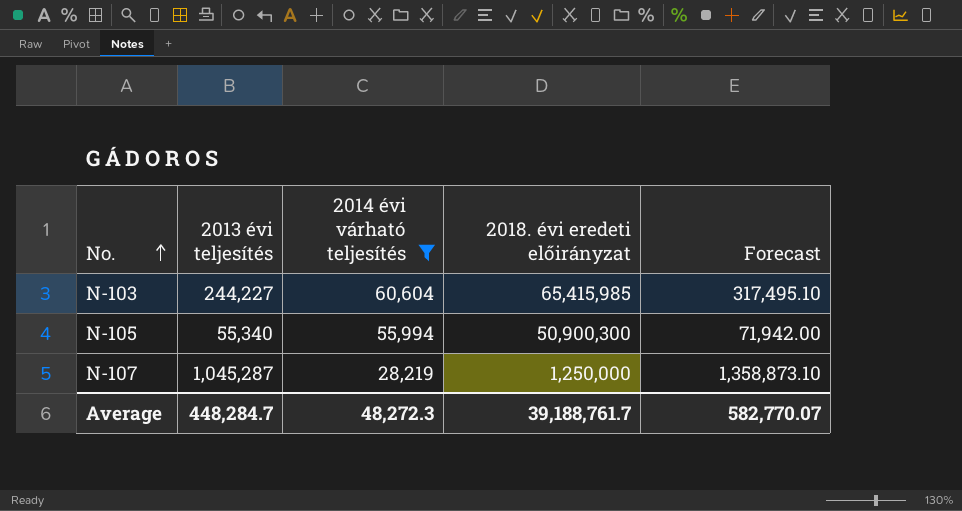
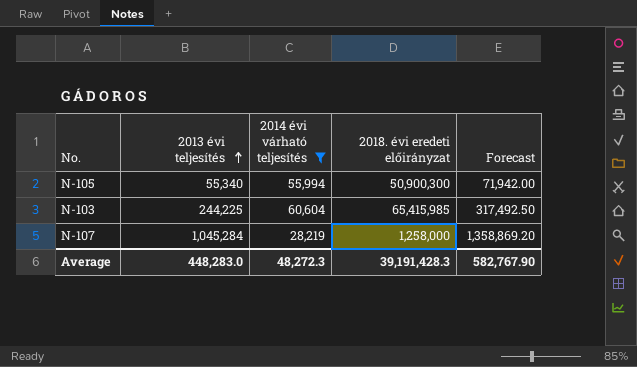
row order: No. ascending -> 2013 évi teljesítés ascending
N-103 | 2013 évi teljesítés: 244,227 -> 244,225
N-103 | Forecast: 317,495.10 -> 317,492.50
N-107 | 2013 évi teljesítés: 1,045,287 -> 1,045,284
N-107 | 2018. évi eredeti előirányzat: 1,250,000 -> 1,258,000
N-107 | Forecast: 1,358,873.10 -> 1,358,869.20
Average | 2013 évi teljesítés: 448,284.7 -> 448,283.0
Average | 2018. évi eredeti előirányzat: 39,188,761.7 -> 39,191,428.3
Average | Forecast: 582,770.07 -> 582,767.90

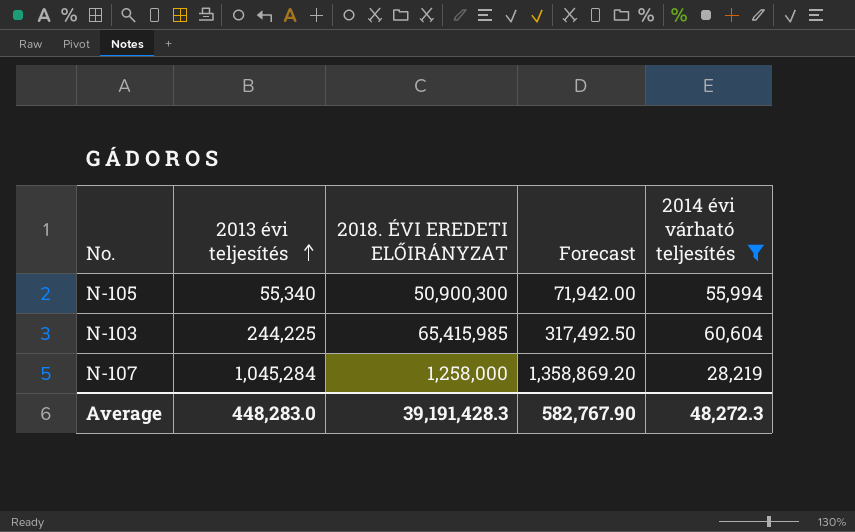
column name: 2018. évi eredeti előirányzat -> 2018. ÉVI EREDETI ELŐIRÁNYZAT
column 2014 évi várható teljesítés | position: 3 -> 5

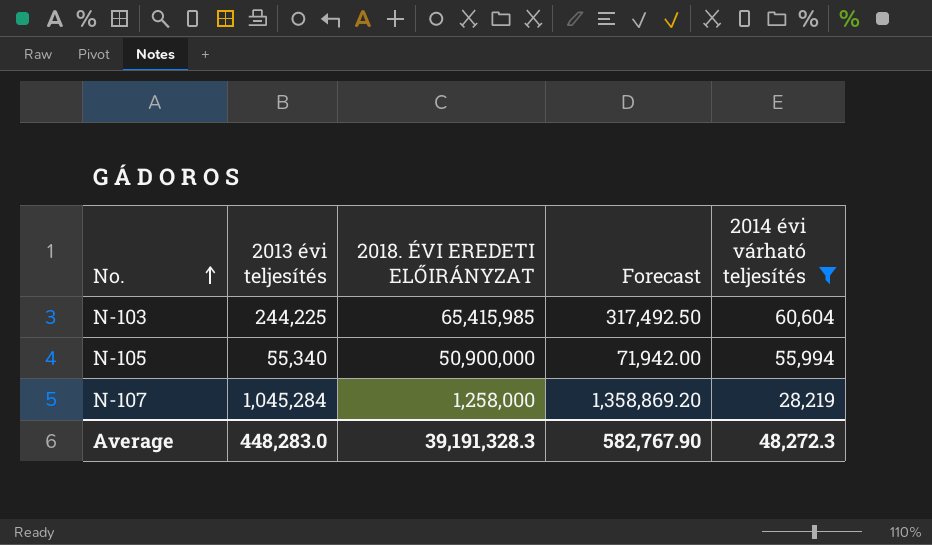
row order: 2013 évi teljesítés ascending -> No. ascending
N-105 | 2018. ÉVI EREDETI ELŐIRÁNYZAT: 50,900,300 -> 50,900,000
Average | 2018. ÉVI EREDETI ELŐIRÁNYZAT: 39,191,428.3 -> 39,191,328.3

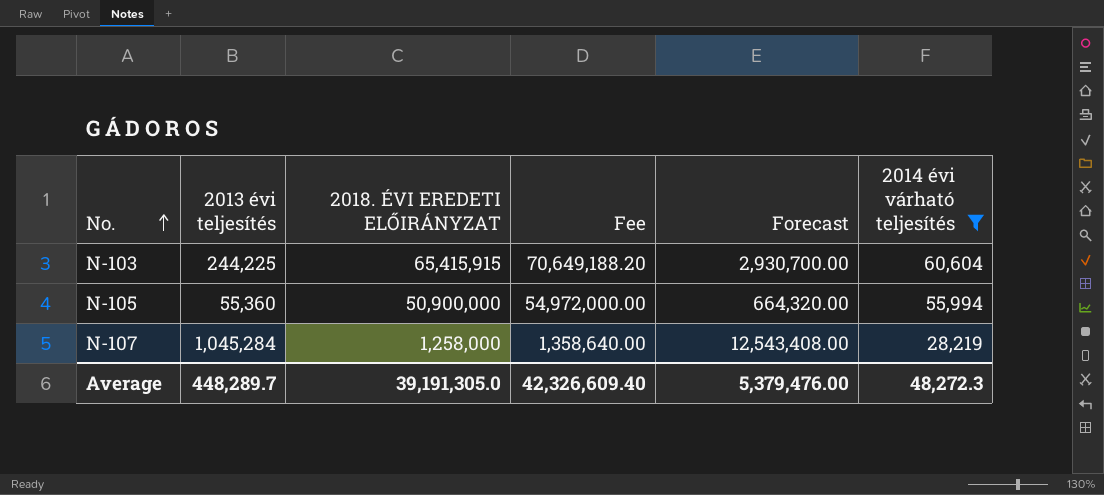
column Fee | formula: none -> [2018. ÉVI EREDETI ELŐIRÁNYZAT] * 1.08
column Forecast | formula: [2013 évi teljesítés] * 1.3 -> [2013 évi teljesítés] * 12
N-103 | 2018. ÉVI EREDETI ELŐIRÁNYZAT: 65,415,985 -> 65,415,915
N-105 | 2013 évi teljesítés: 55,340 -> 55,360
Average | 2013 évi teljesítés: 448,283.0 -> 448,289.7
Average | 2018. ÉVI EREDETI ELŐIRÁNYZAT: 39,191,328.3 -> 39,191,305.0
Average | Forecast: 582,767.90 -> 5,379,476.00

